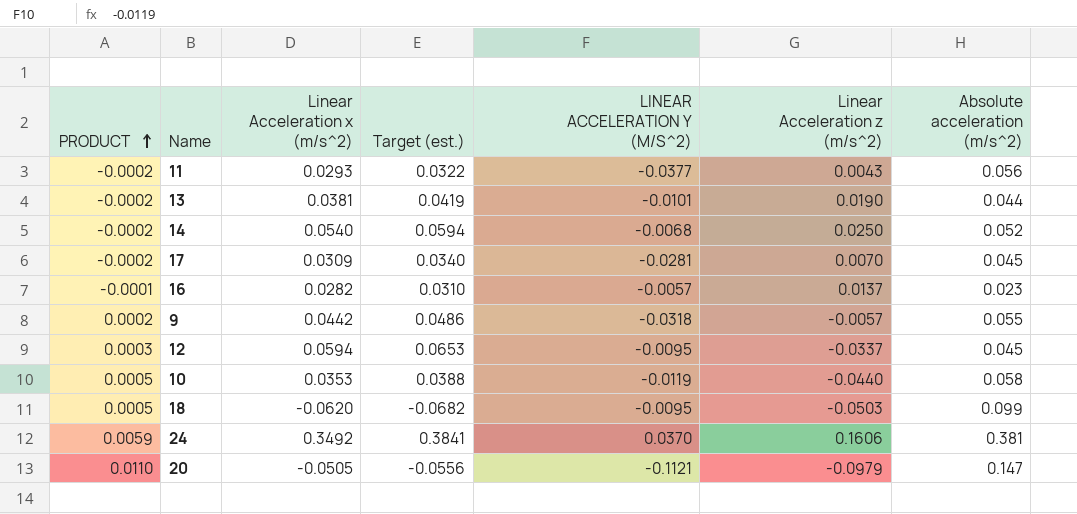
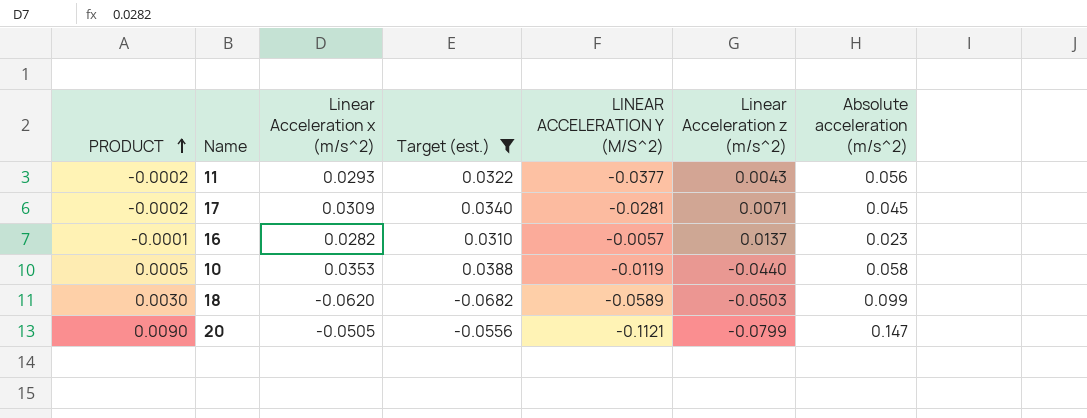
filter: none -> Target (est.) <= 0.0388
17 | Linear Acceleration z (m/s^2): 0.0070 -> 0.0071
18 | PRODUCT: 0.0005 -> 0.0030
18 | LINEAR ACCELERATION Y (M/S^2): -0.0095 -> -0.0589
20 | PRODUCT: 0.0110 -> 0.0090
20 | Linear Acceleration z (m/s^2): -0.0979 -> -0.0799

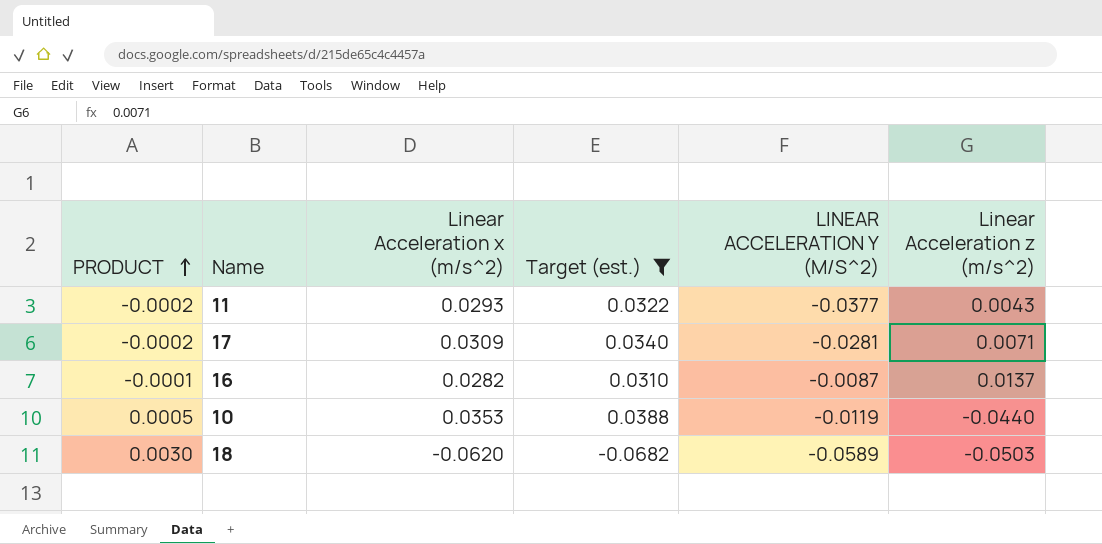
column Absolute acceleration (m/s^2) | position: 7 -> none
row 20: 0.0090 | -0.0505 | -0.0556 | -0.1121 | -0.0799 | 0.147 -> none
16 | LINEAR ACCELERATION Y (M/S^2): -0.0057 -> -0.0087

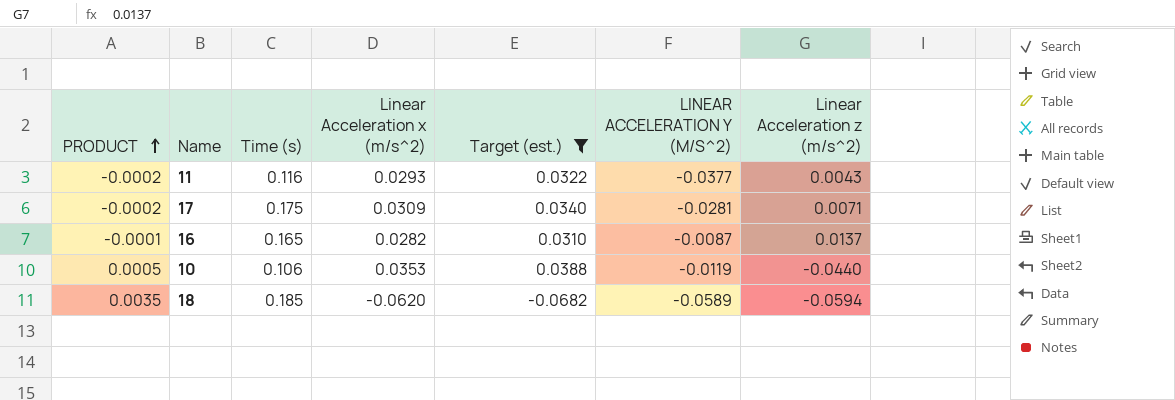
column Time (s) | position: none -> 3
18 | PRODUCT: 0.0030 -> 0.0035
18 | Linear Acceleration z (m/s^2): -0.0503 -> -0.0594

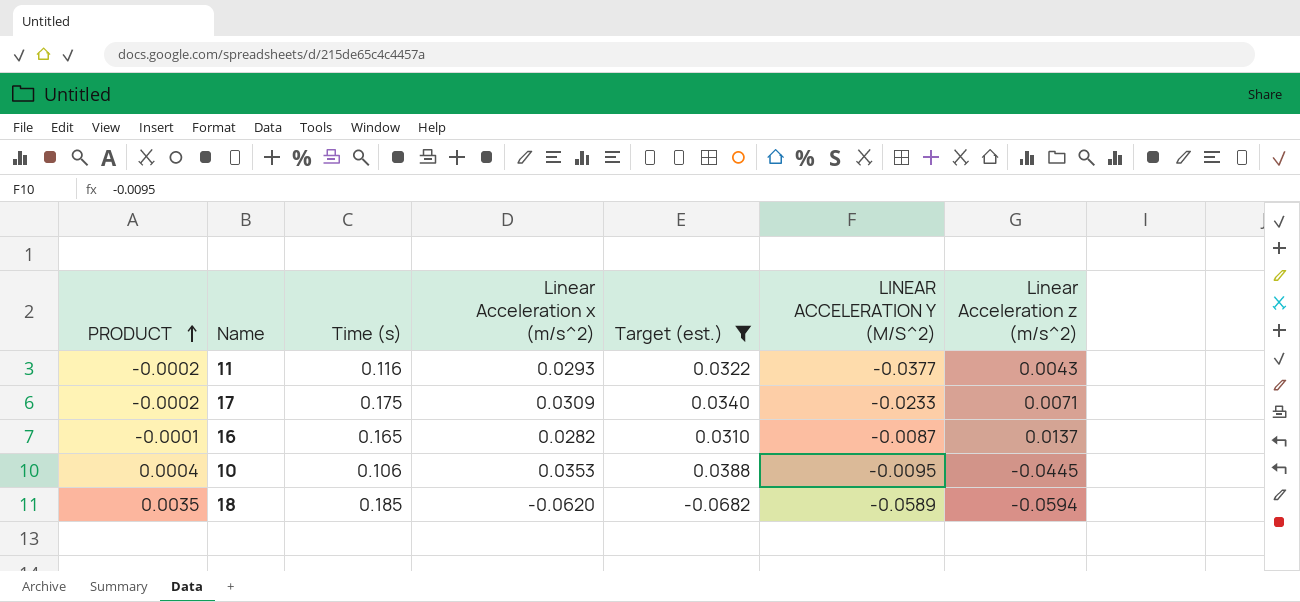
17 | LINEAR ACCELERATION Y (M/S^2): -0.0281 -> -0.0233
10 | PRODUCT: 0.0005 -> 0.0004
10 | LINEAR ACCELERATION Y (M/S^2): -0.0119 -> -0.0095
10 | Linear Acceleration z (m/s^2): -0.0440 -> -0.0445

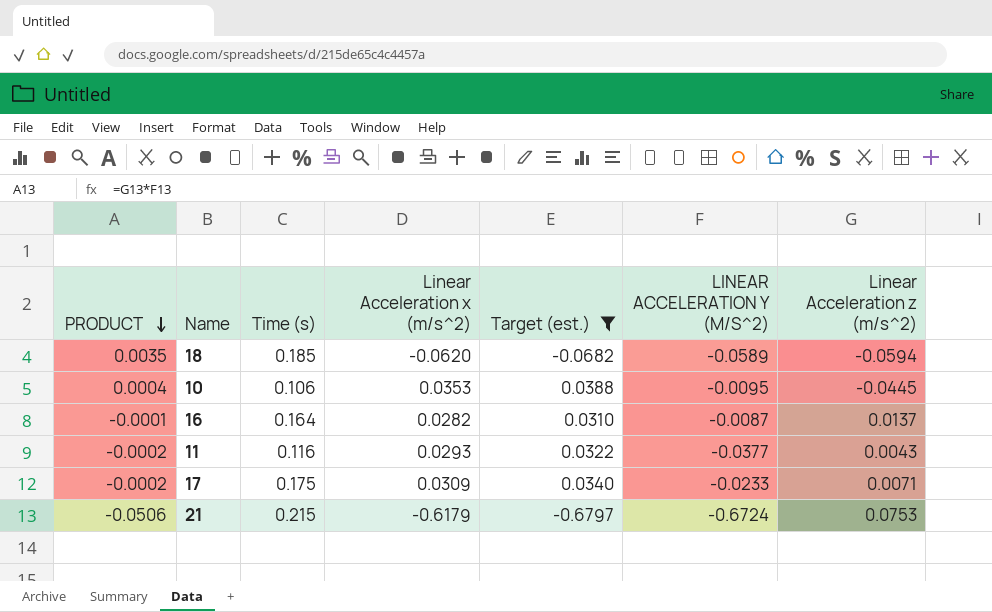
row order: PRODUCT ascending -> PRODUCT descending
16 | Time (s): 0.165 -> 0.164
row 21: none -> -0.0506 | 0.215 | -0.6179 | -0.6797 | -0.6724 | 0.0753

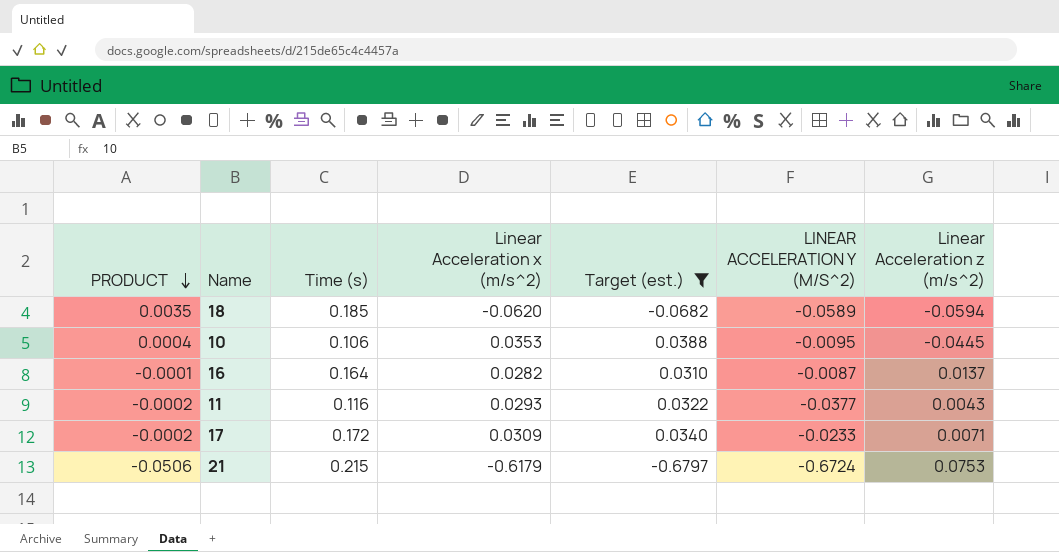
17 | Time (s): 0.175 -> 0.172

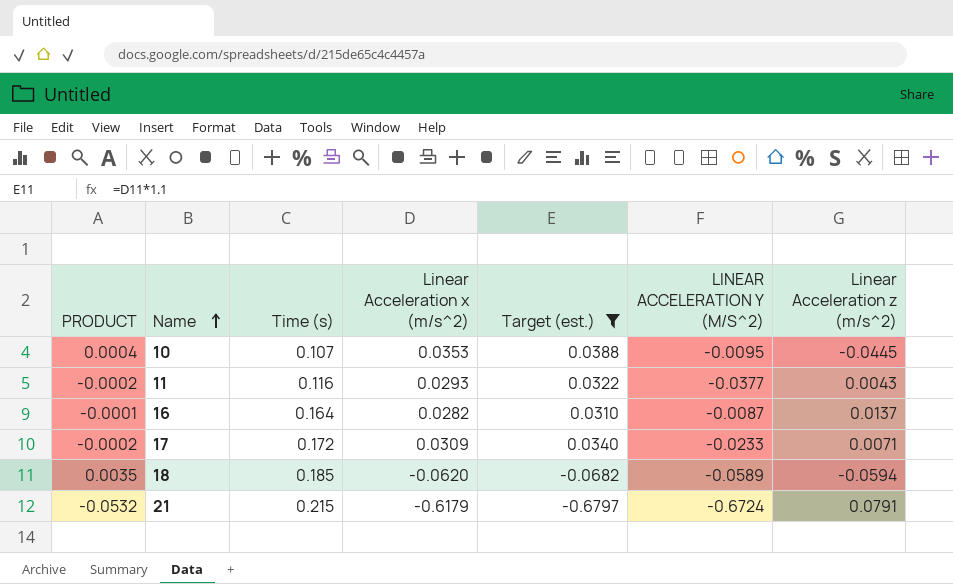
row order: PRODUCT descending -> Name ascending
10 | Time (s): 0.106 -> 0.107
21 | PRODUCT: -0.0506 -> -0.0532
21 | Linear Acceleration z (m/s^2): 0.0753 -> 0.0791

